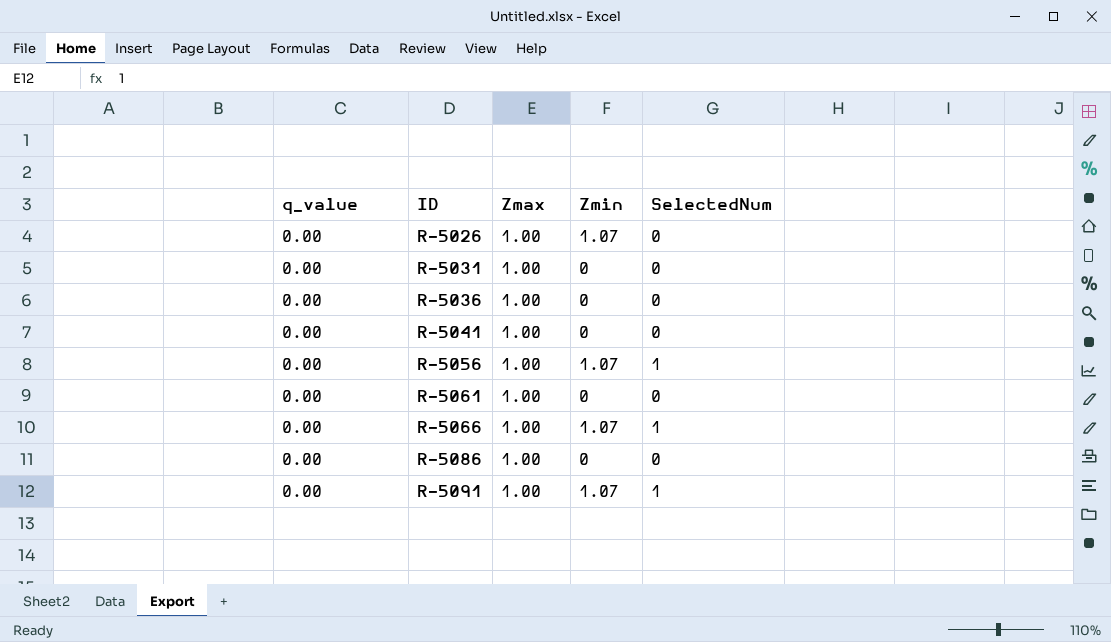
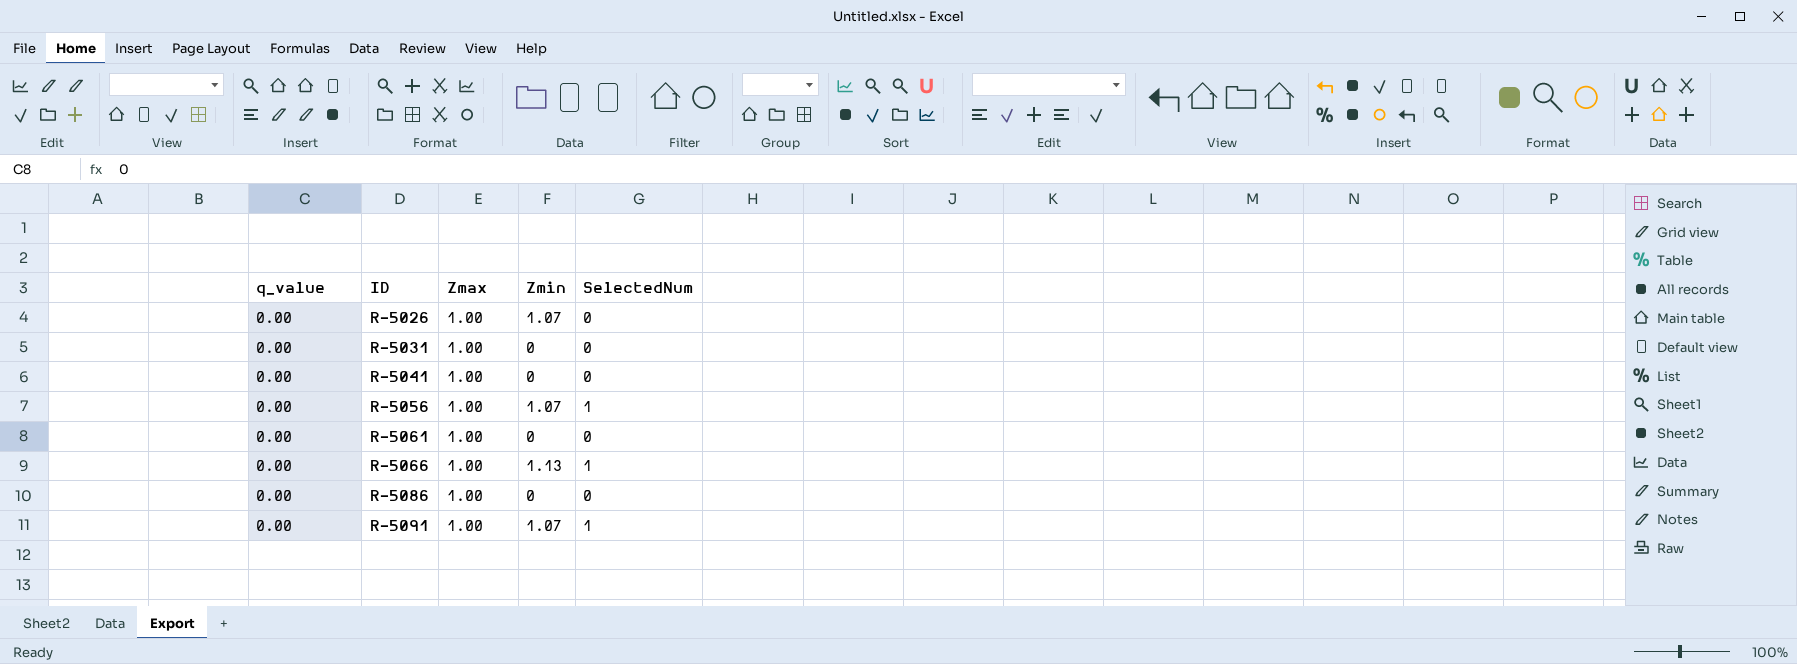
row R-5036: 0.00 | 1.00 | 0 | 0 -> none
R-5066 | Zmin: 1.07 -> 1.13

